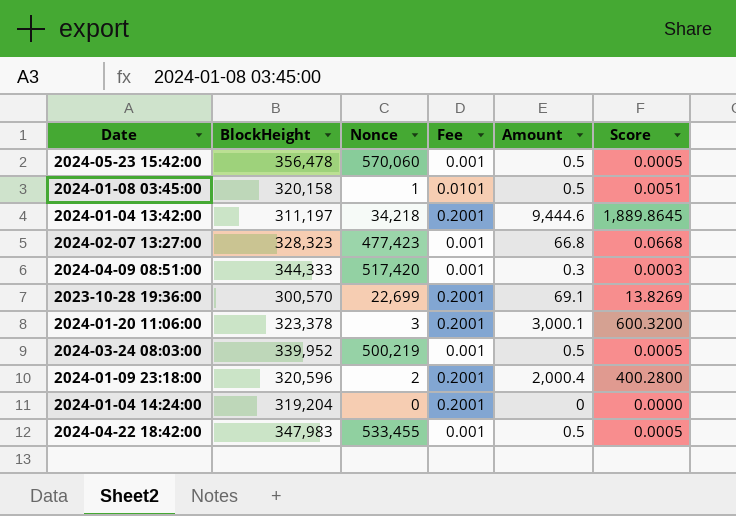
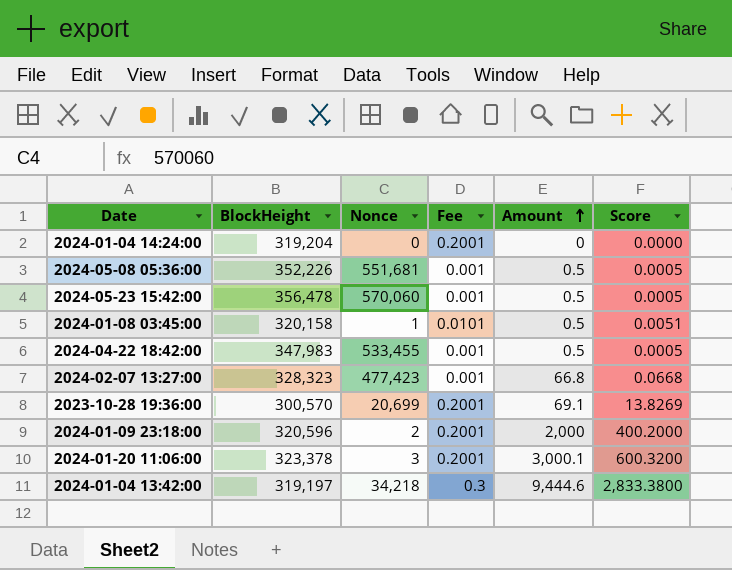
row order: none -> Amount ascending
row 2024-04-09 08:51:00: 344,333 | 517,420 | 0.001 | 0.3 | 0.0003 -> none
row 2024-03-24 08:03:00: 339,952 | 500,219 | 0.001 | 0.5 | 0.0005 -> none
row 2024-05-08 05:36:00: none -> 352,226 | 551,681 | 0.001 | 0.5 | 0.0005
2023-10-28 19:36:00 | Nonce: 22,699 -> 20,699
2024-01-09 23:18:00 | Amount: 2,000.4 -> 2,000
2024-01-09 23:18:00 | Score: 400.2800 -> 400.2000
2024-01-04 13:42:00 | BlockHeight: 311,197 -> 319,197
2024-01-04 13:42:00 | Fee: 0.2001 -> 0.3
2024-01-04 13:42:00 | Score: 1,889.8645 -> 2,833.3800

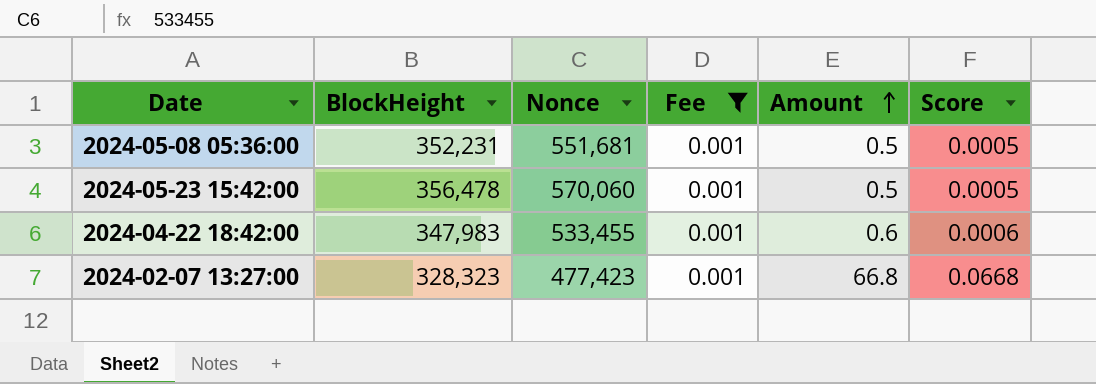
filter: none -> Fee = 0.001
2024-05-08 05:36:00 | BlockHeight: 352,226 -> 352,231
2024-04-22 18:42:00 | Amount: 0.5 -> 0.6
2024-04-22 18:42:00 | Score: 0.0005 -> 0.0006

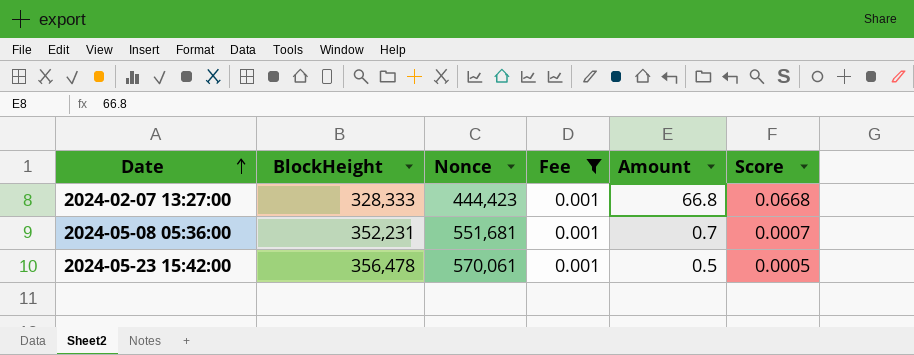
row order: Amount ascending -> Date ascending
row 2024-04-22 18:42:00: 347,983 | 533,455 | 0.001 | 0.6 | 0.0006 -> none
2024-02-07 13:27:00 | BlockHeight: 328,323 -> 328,333
2024-02-07 13:27:00 | Nonce: 477,423 -> 444,423
2024-05-08 05:36:00 | Amount: 0.5 -> 0.7
2024-05-08 05:36:00 | Score: 0.0005 -> 0.0007
2024-05-23 15:42:00 | Nonce: 570,060 -> 570,061

